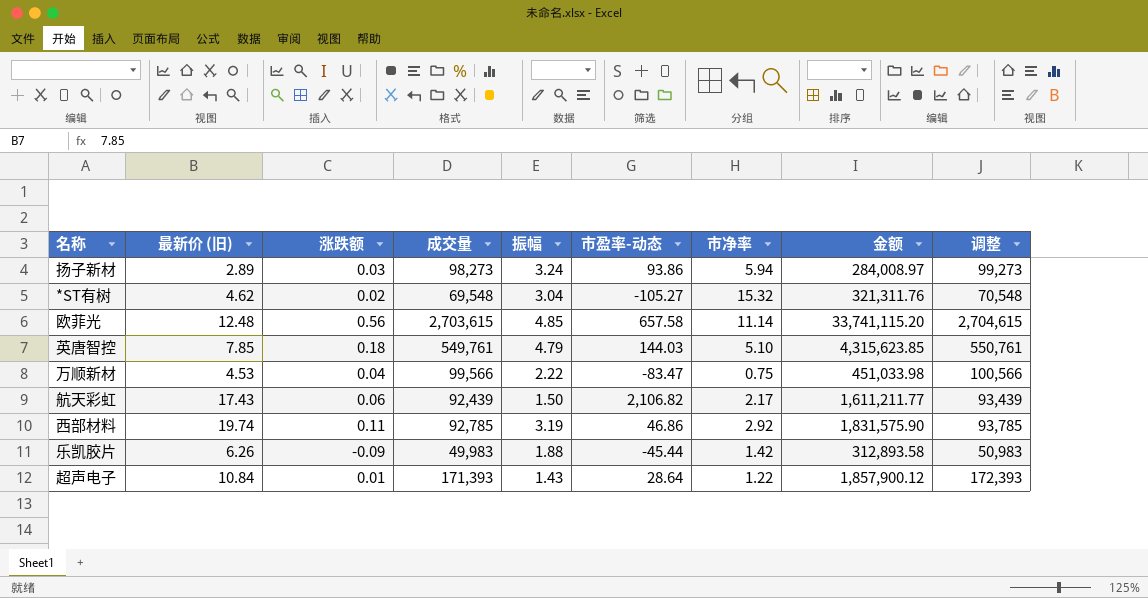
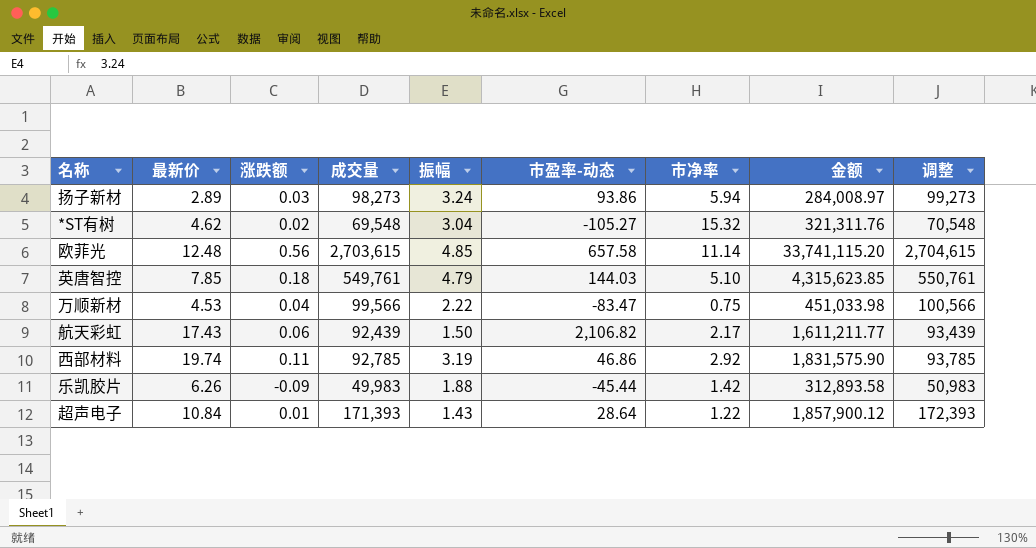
column name: 最新价 (旧) -> 最新价

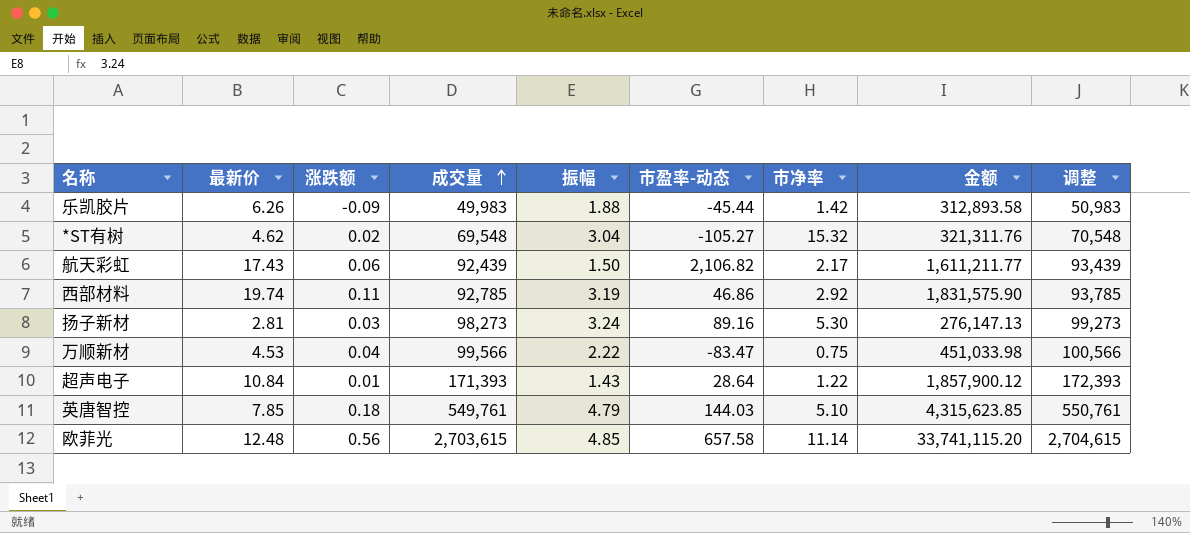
row order: none -> 成交量 ascending
扬子新材 | 最新价: 2.89 -> 2.81
扬子新材 | 市盈率-动态: 93.86 -> 89.16
扬子新材 | 市净率: 5.94 -> 5.30
扬子新材 | 金额: 284,008.97 -> 276,147.13

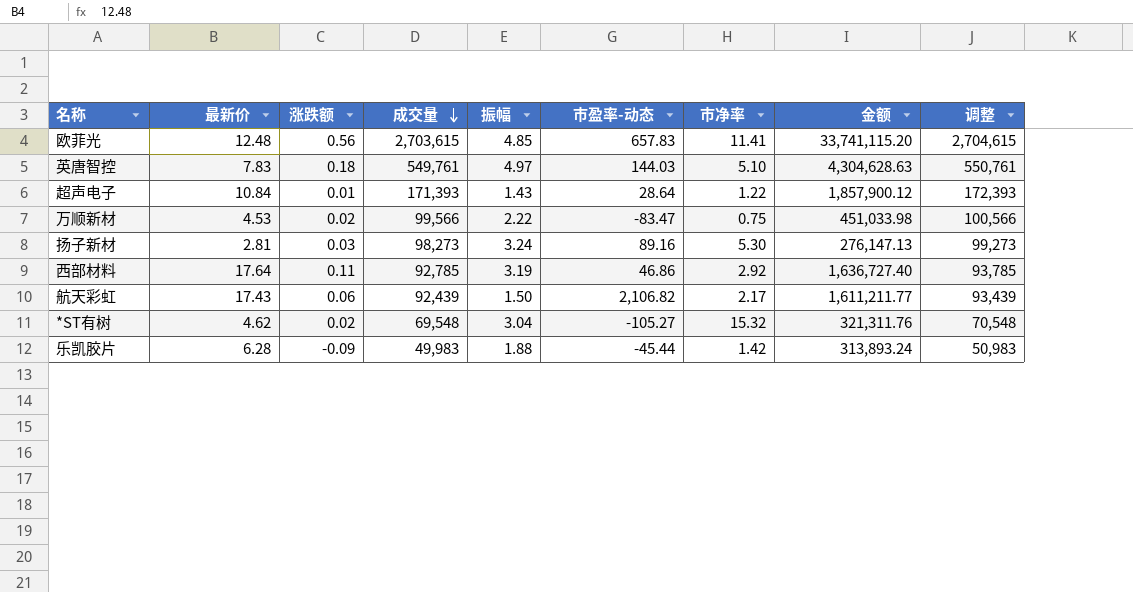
row order: 成交量 ascending -> 成交量 descending
欧菲光 | 市盈率-动态: 657.58 -> 657.83
欧菲光 | 市净率: 11.14 -> 11.41
英唐智控 | 最新价: 7.85 -> 7.83
英唐智控 | 振幅: 4.79 -> 4.97
英唐智控 | 金额: 4,315,623.85 -> 4,304,628.63
万顺新材 | 涨跌额: 0.04 -> 0.02
西部材料 | 最新价: 19.74 -> 17.64
西部材料 | 金额: 1,831,575.90 -> 1,636,727.40
乐凯胶片 | 最新价: 6.26 -> 6.28
乐凯胶片 | 金额: 312,893.58 -> 313,893.24

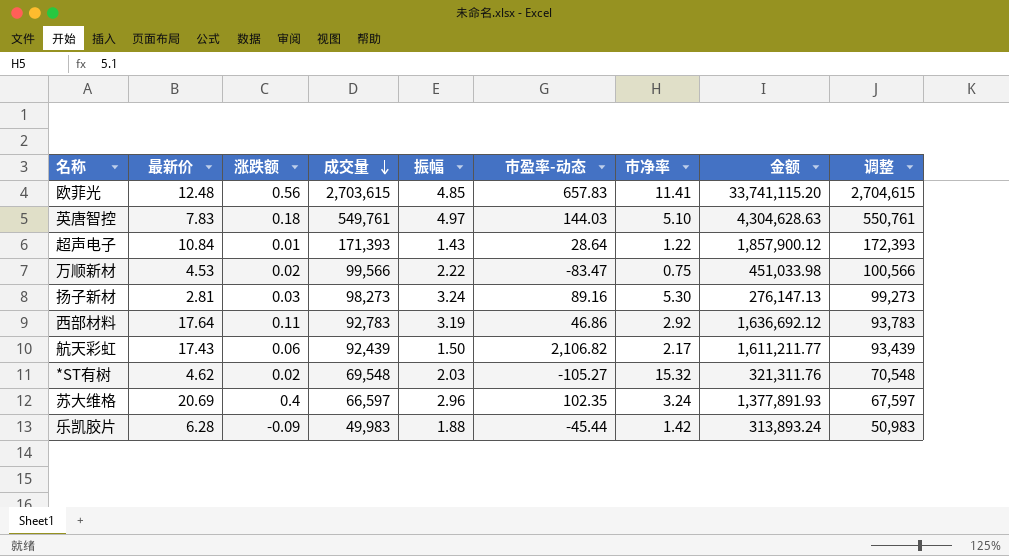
西部材料 | 成交量: 92,785 -> 92,783
西部材料 | 金额: 1,636,727.40 -> 1,636,692.12
西部材料 | 调整: 93,785 -> 93,783
*ST有树 | 振幅: 3.04 -> 2.03
row 苏大维格: none -> 20.69 | 0.4 | 66,597 | 2.96 | 102.35 | 3.24 | 1,377,891.93 | 67,597

